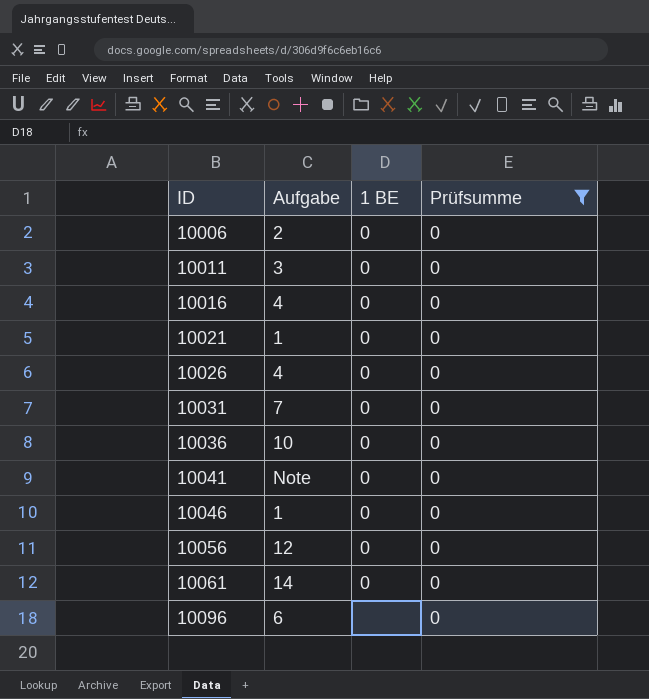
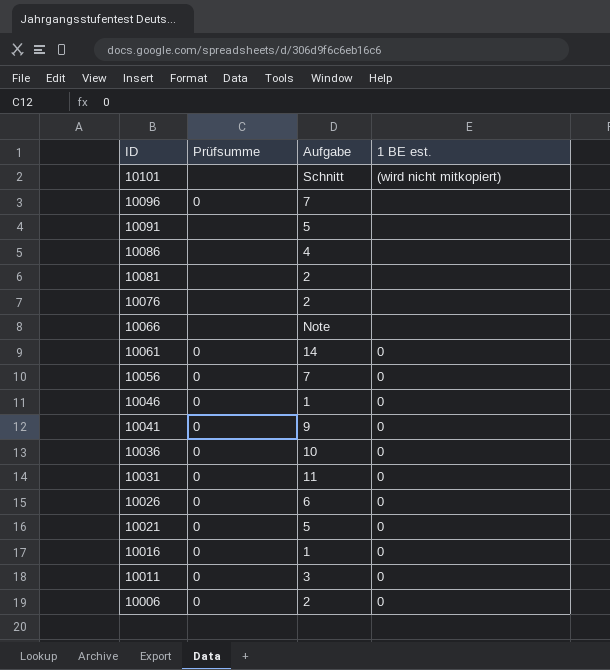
filter: Prüfsumme = 0 -> none
row order: ID ascending -> ID descending
column Prüfsumme | position: 4 -> 2
column name: 1 BE -> 1 BE est.
10096 | Aufgabe: 6 -> 7
10056 | Aufgabe: 12 -> 7
10041 | Aufgabe: Note -> 9
10031 | Aufgabe: 7 -> 11
10026 | Aufgabe: 4 -> 6
10021 | Aufgabe: 1 -> 5
10016 | Aufgabe: 4 -> 1

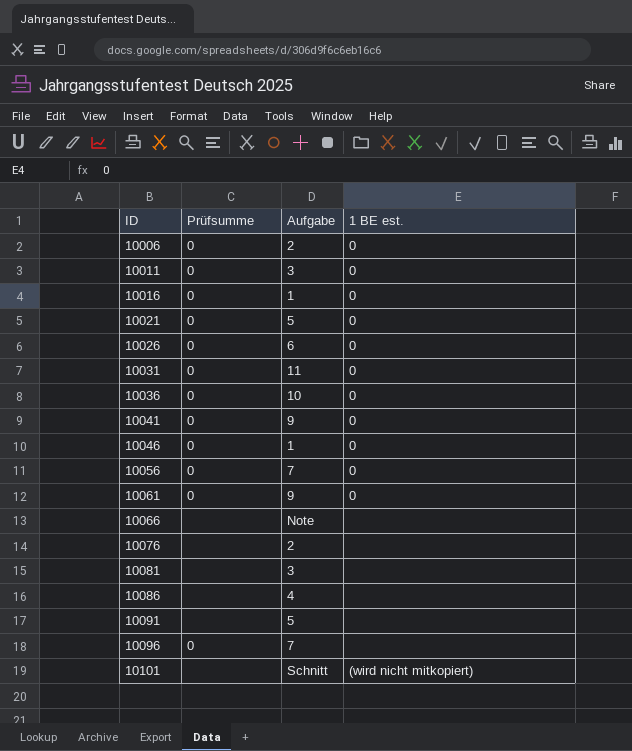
row order: ID descending -> ID ascending
10061 | Aufgabe: 14 -> 9
10081 | Aufgabe: 2 -> 3

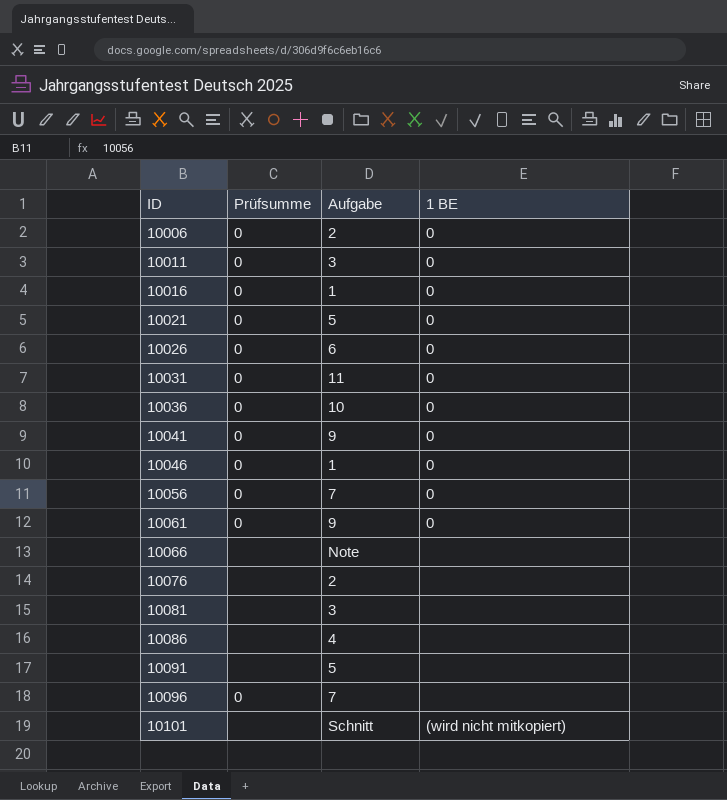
column name: 1 BE est. -> 1 BE

